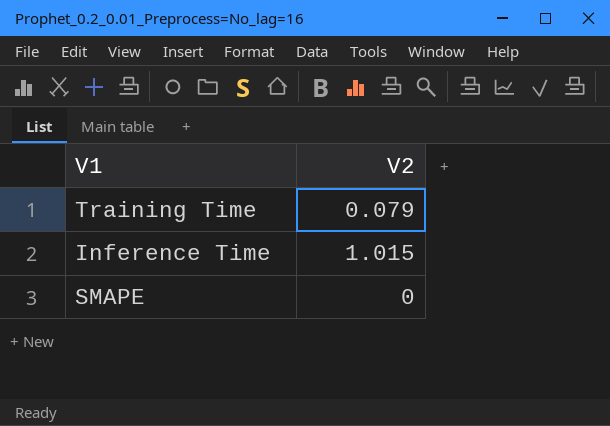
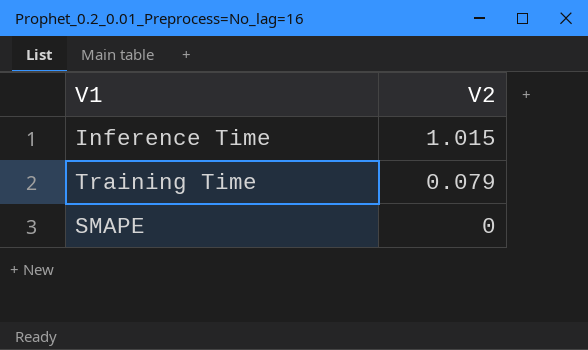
row order: none -> V2 descending

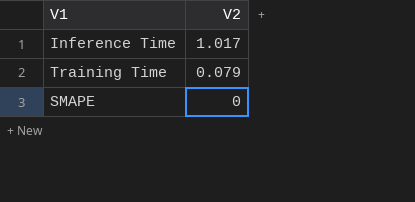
Inference Time | V2: 1.015 -> 1.017

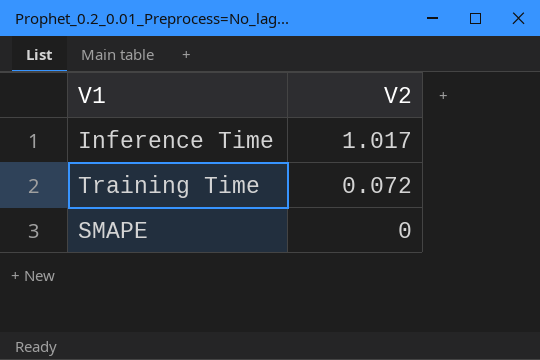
Training Time | V2: 0.079 -> 0.072

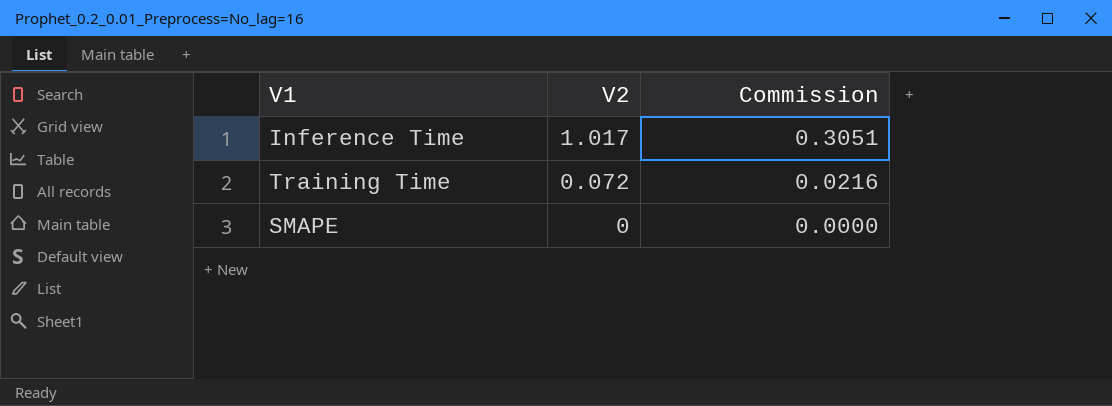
column Commission | formula: none -> [V2] * 0.3

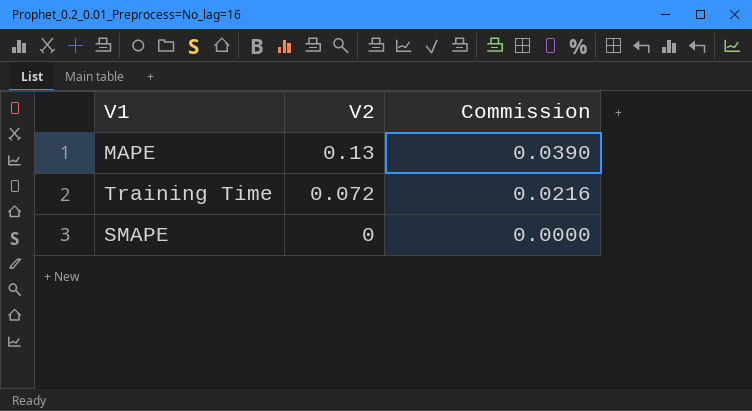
row Inference Time: 1.017 | 0.3051 -> none
row MAPE: none -> 0.13 | 0.0390

